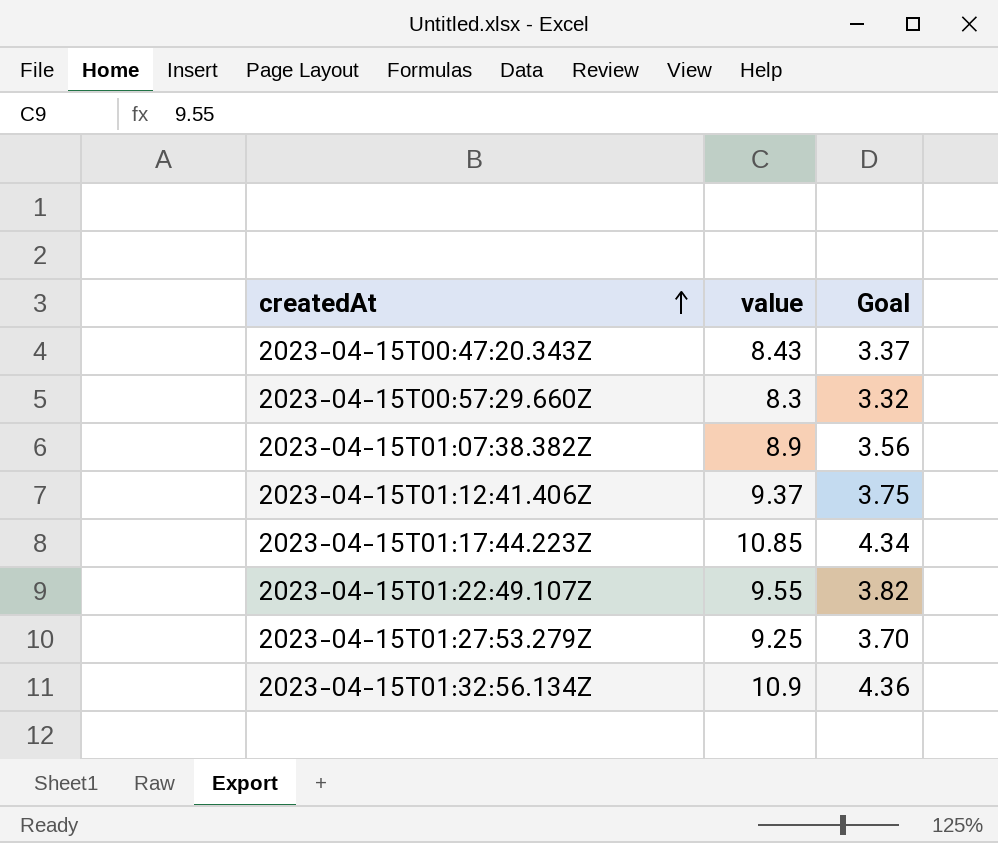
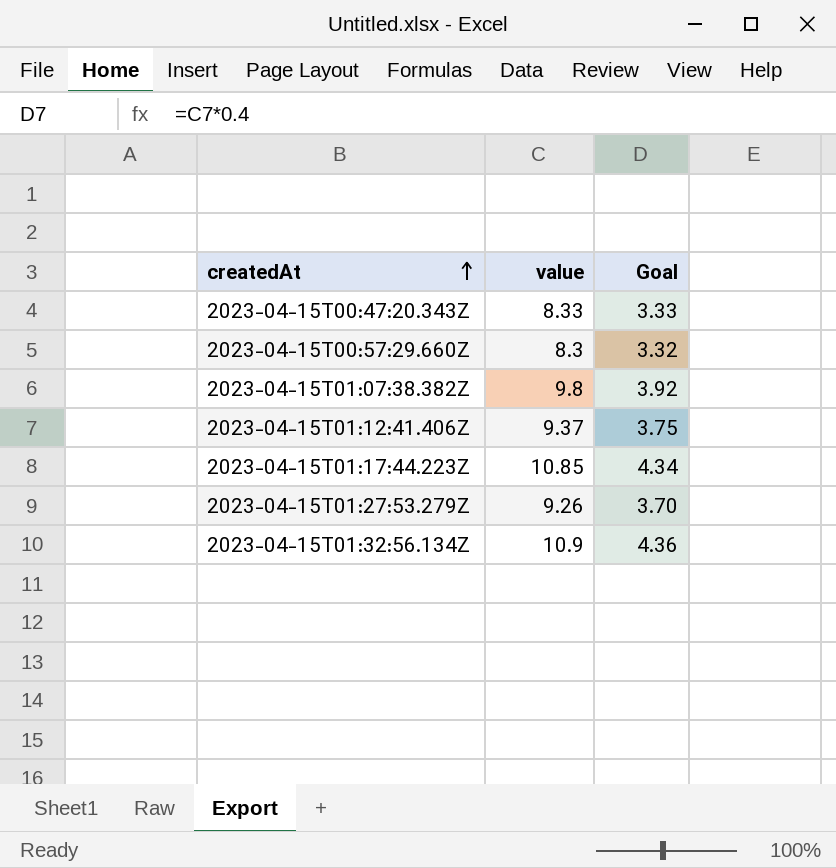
row 2023-04-15T01:22:49.107Z: 9.55 | 3.82 -> none
2023-04-15T00:47:20.343Z | value: 8.43 -> 8.33
2023-04-15T00:47:20.343Z | Goal: 3.37 -> 3.33
2023-04-15T01:07:38.382Z | value: 8.9 -> 9.8
2023-04-15T01:07:38.382Z | Goal: 3.56 -> 3.92
2023-04-15T01:27:53.279Z | value: 9.25 -> 9.26

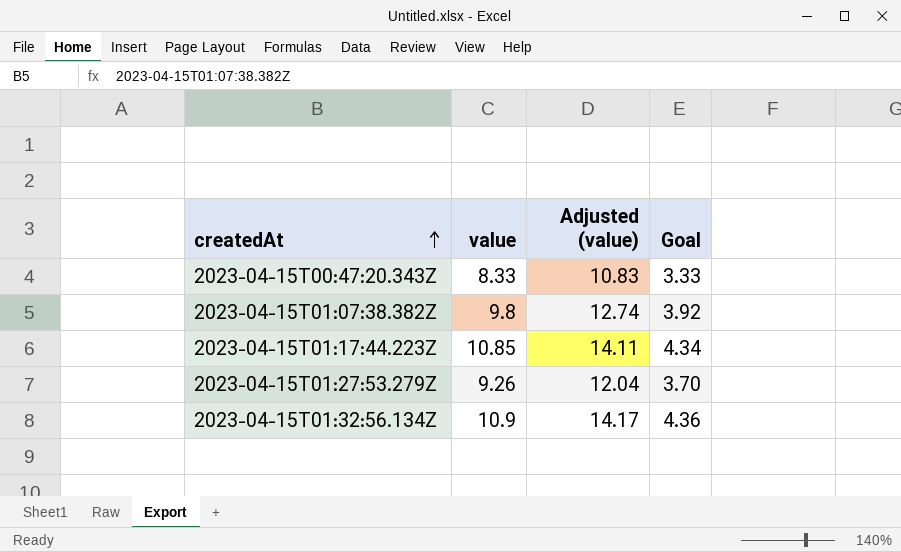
column Adjusted (value) | formula: none -> [value] * 1.3
row 2023-04-15T00:57:29.660Z: 8.3 | 3.32 -> none
row 2023-04-15T01:12:41.406Z: 9.37 | 3.75 -> none

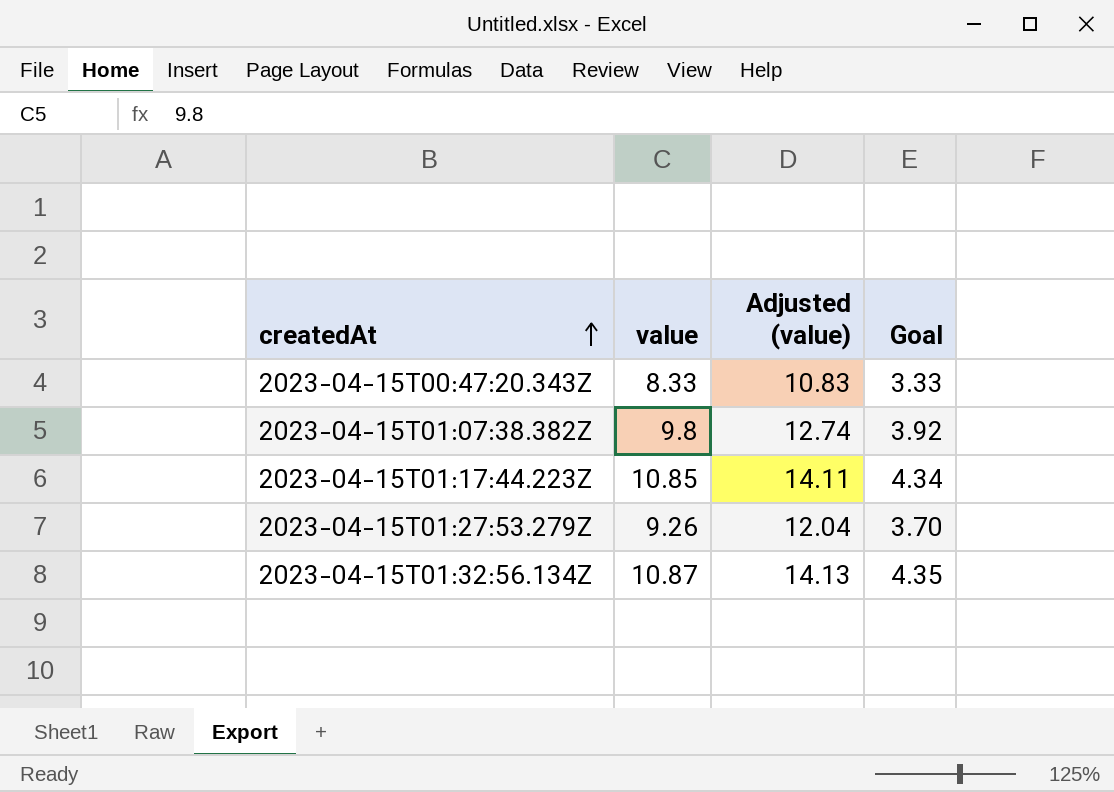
2023-04-15T01:32:56.134Z | value: 10.9 -> 10.87
2023-04-15T01:32:56.134Z | Adjusted (value): 14.17 -> 14.13
2023-04-15T01:32:56.134Z | Goal: 4.36 -> 4.35

